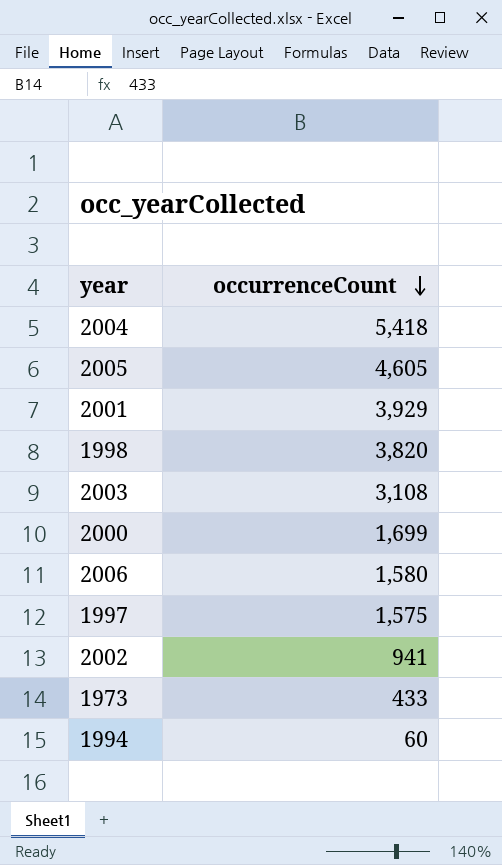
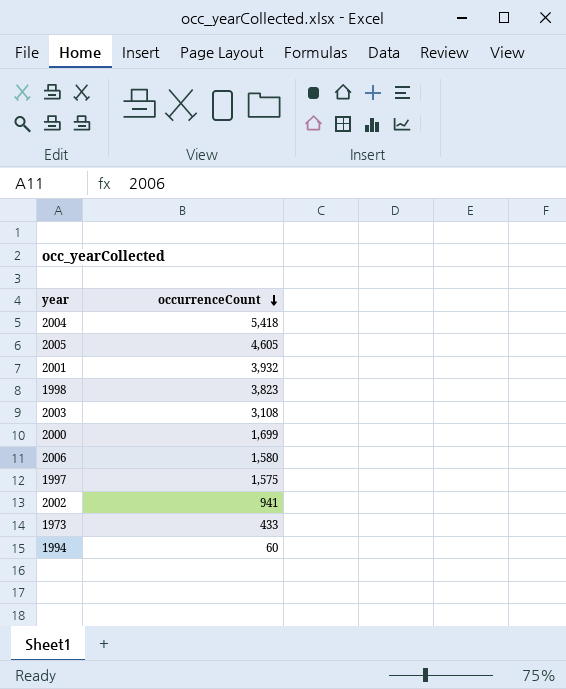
2001 | occurrenceCount: 3,929 -> 3,932
1998 | occurrenceCount: 3,820 -> 3,823

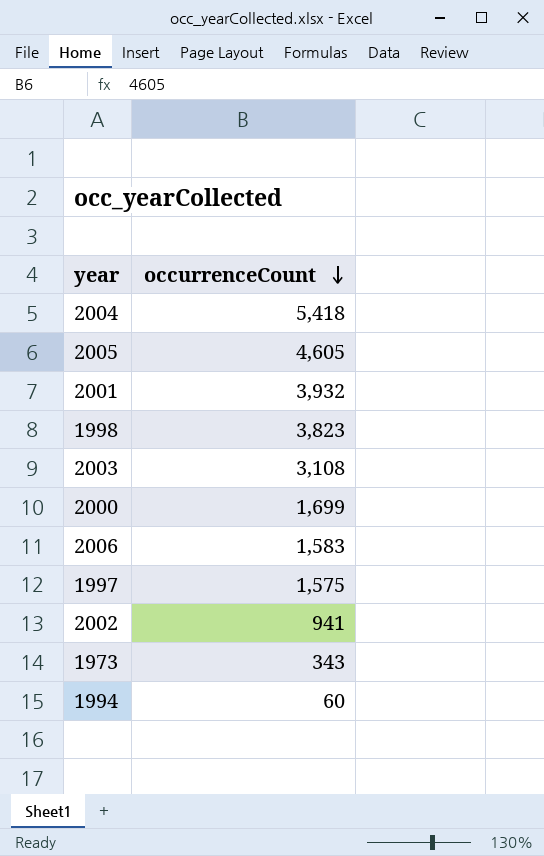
2006 | occurrenceCount: 1,580 -> 1,583
1973 | occurrenceCount: 433 -> 343

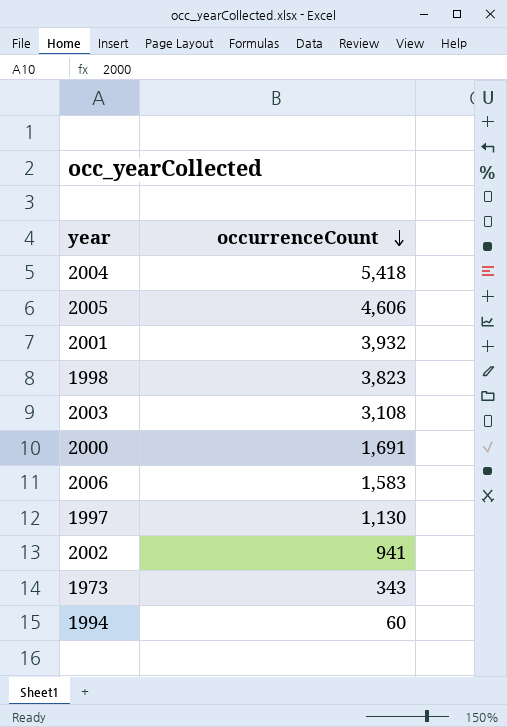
2005 | occurrenceCount: 4,605 -> 4,606
2000 | occurrenceCount: 1,699 -> 1,691
1997 | occurrenceCount: 1,575 -> 1,130

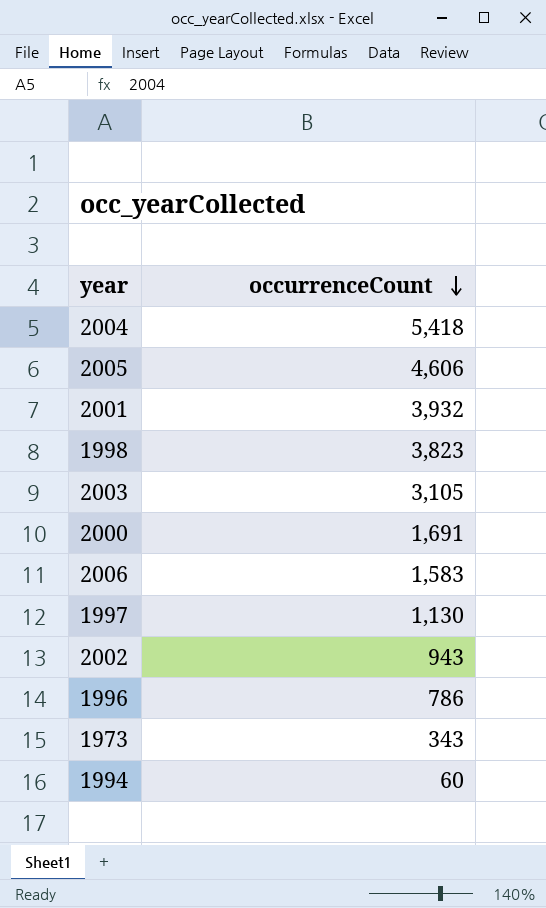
2003 | occurrenceCount: 3,108 -> 3,105
2002 | occurrenceCount: 941 -> 943
row 1996: none -> 786

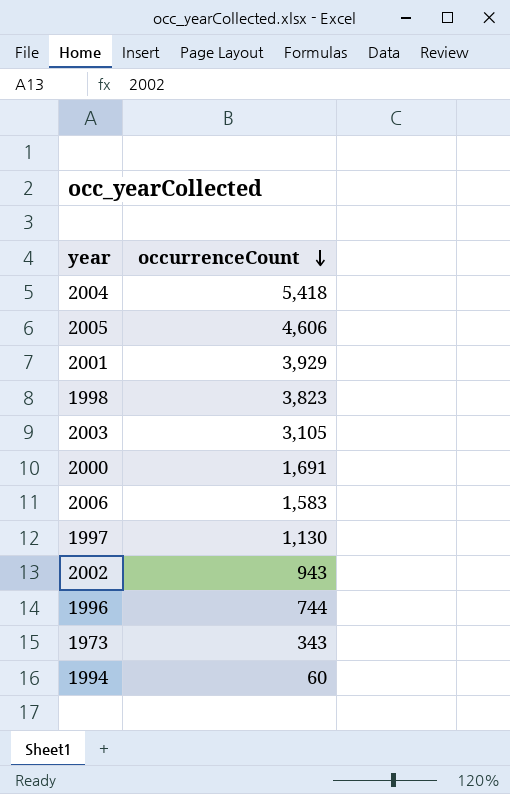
2001 | occurrenceCount: 3,932 -> 3,929
1996 | occurrenceCount: 786 -> 744

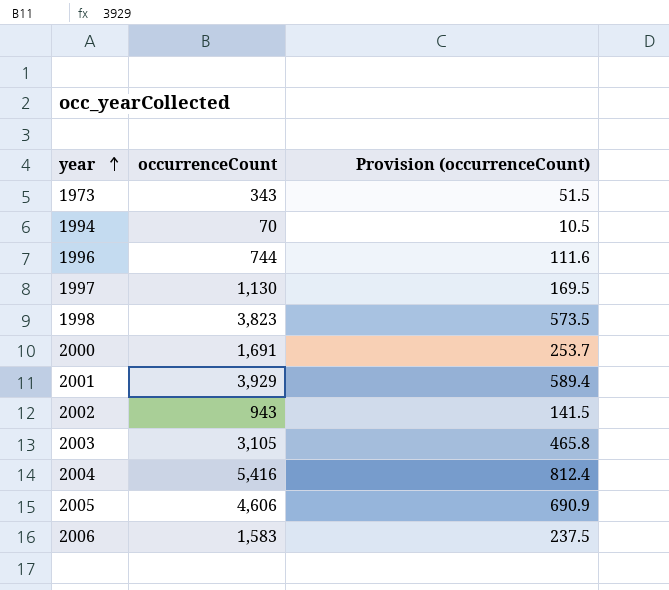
row order: occurrenceCount descending -> year ascending
column Provision (occurrenceCount) | formula: none -> [occurrenceCount] * 0.15
1994 | occurrenceCount: 60 -> 70
2004 | occurrenceCount: 5,418 -> 5,416

